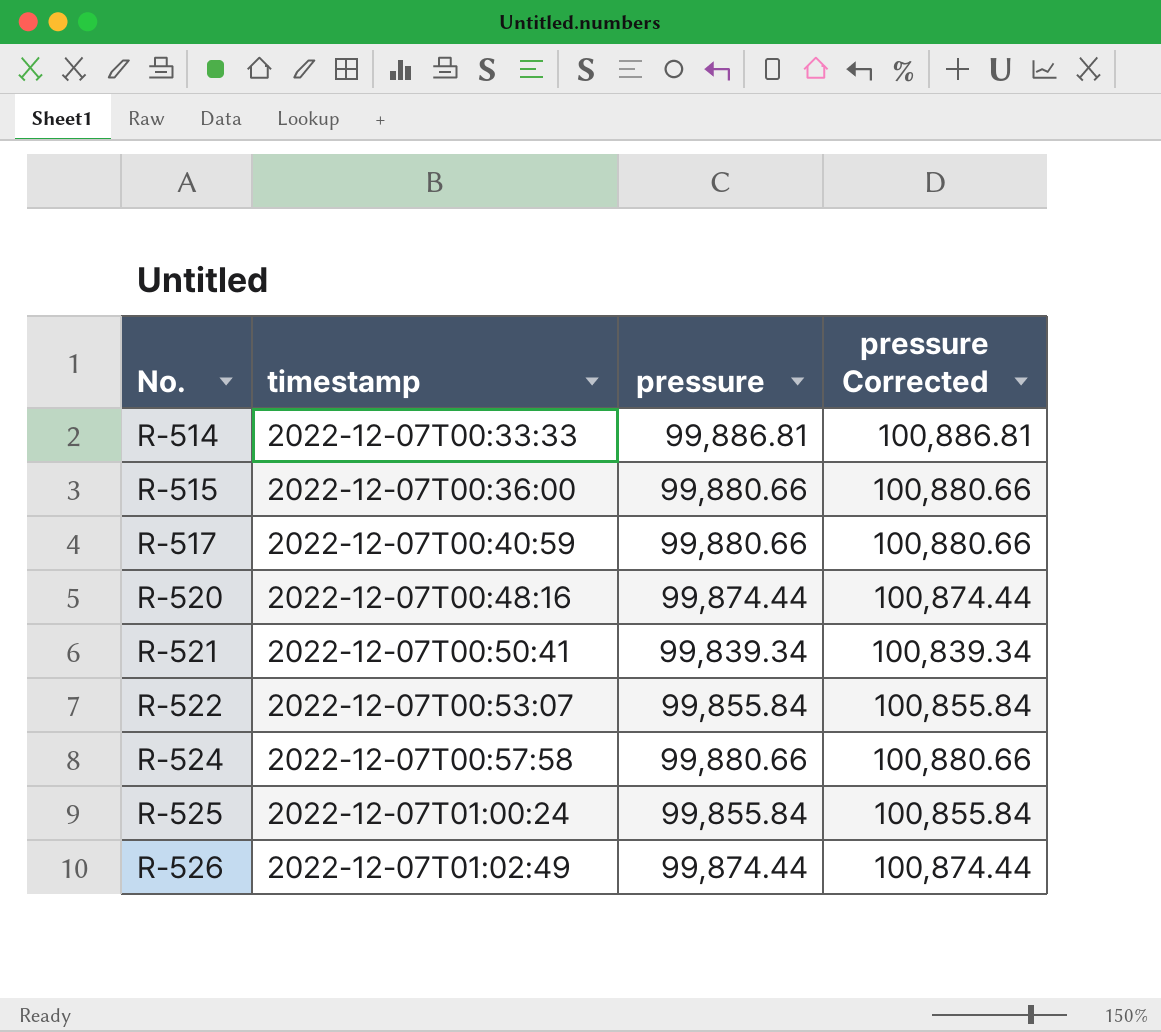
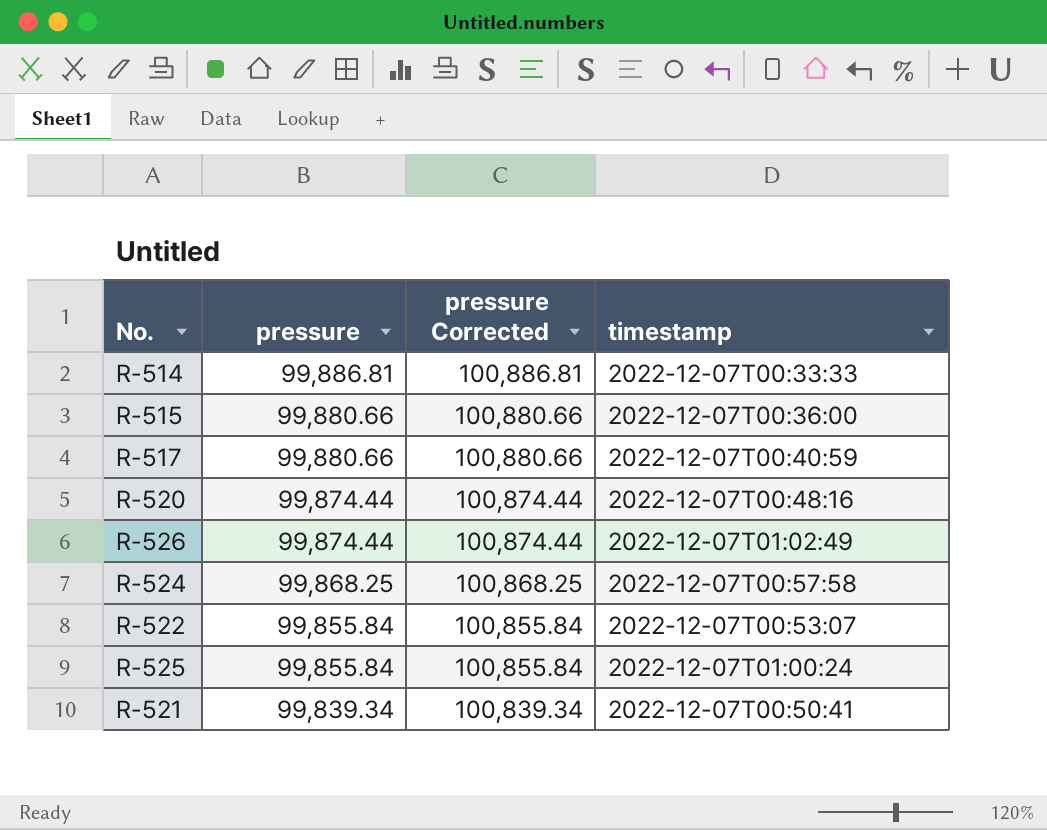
row order: No. ascending -> pressure descending
column timestamp | position: 2 -> 4
R-524 | pressure: 99,880.66 -> 99,868.25
R-524 | pressure Corrected: 100,880.66 -> 100,868.25

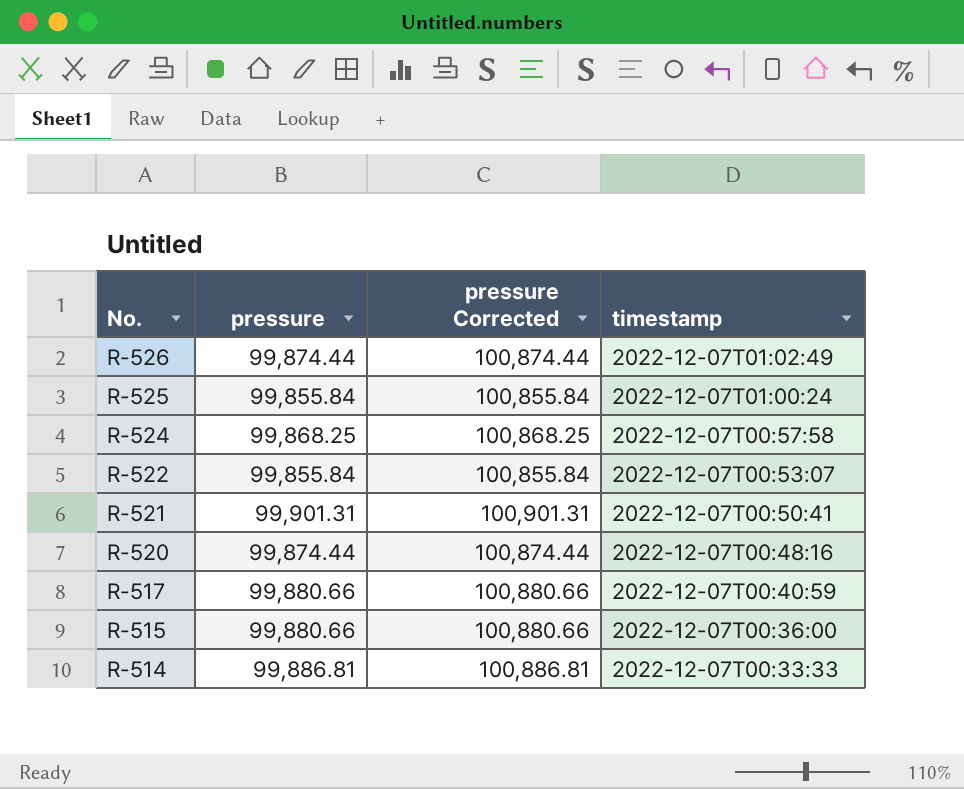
row order: pressure descending -> No. descending
R-521 | pressure: 99,839.34 -> 99,901.31
R-521 | pressure Corrected: 100,839.34 -> 100,901.31

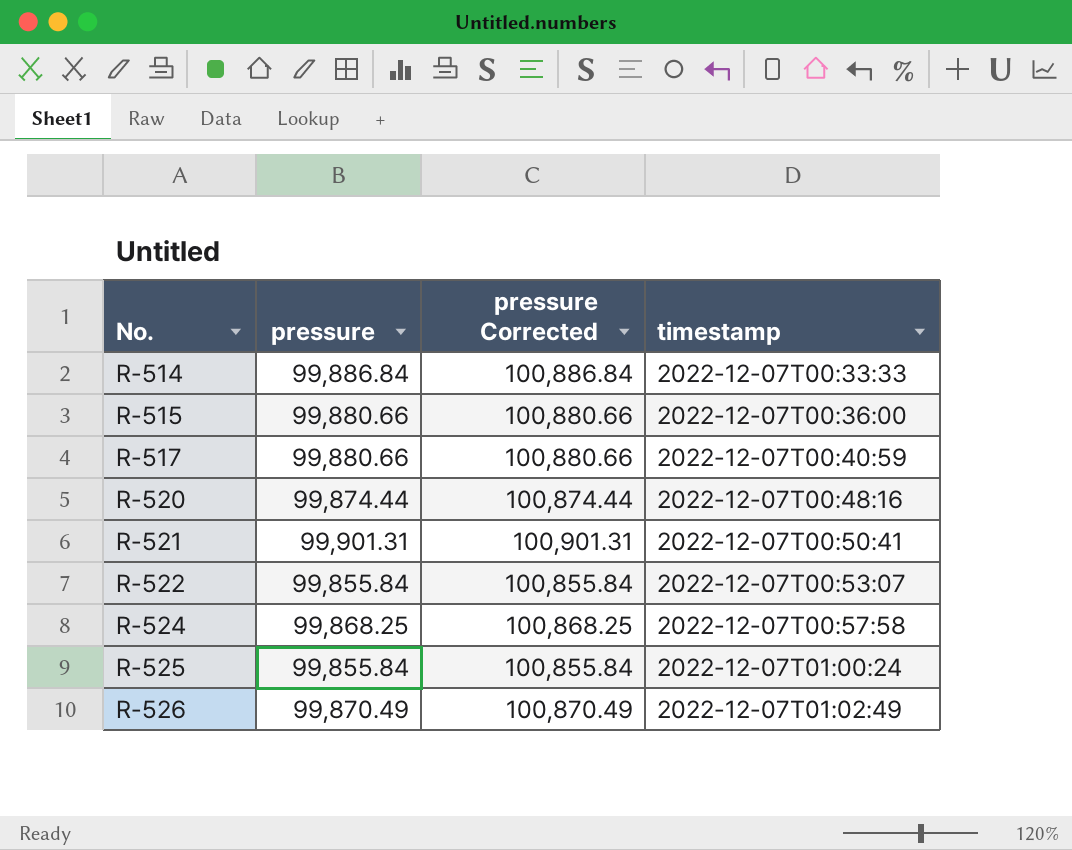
row order: No. descending -> No. ascending
R-514 | pressure: 99,886.81 -> 99,886.84
R-514 | pressure Corrected: 100,886.81 -> 100,886.84
R-526 | pressure: 99,874.44 -> 99,870.49
R-526 | pressure Corrected: 100,874.44 -> 100,870.49

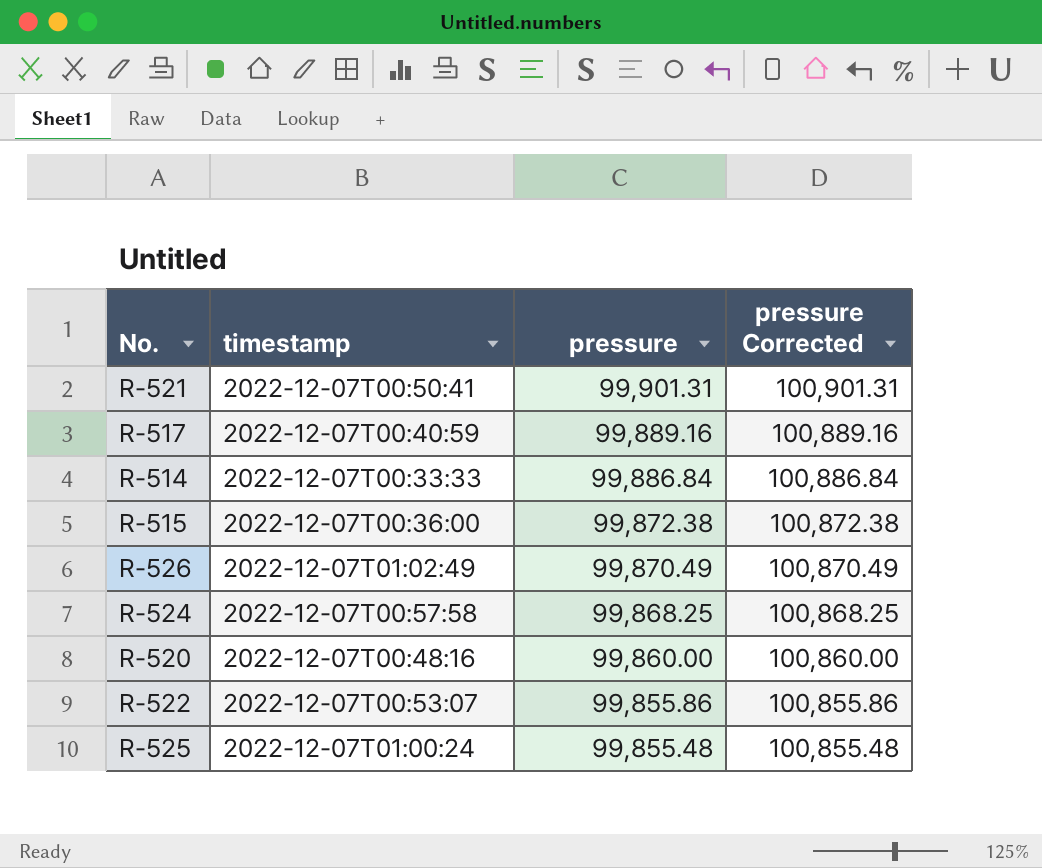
row order: No. ascending -> pressure descending
column timestamp | position: 4 -> 2
R-517 | pressure: 99,880.66 -> 99,889.16
R-517 | pressure Corrected: 100,880.66 -> 100,889.16
R-515 | pressure: 99,880.66 -> 99,872.38
R-515 | pressure Corrected: 100,880.66 -> 100,872.38
R-520 | pressure: 99,874.44 -> 99,860.00
R-520 | pressure Corrected: 100,874.44 -> 100,860.00
R-522 | pressure: 99,855.84 -> 99,855.86
R-522 | pressure Corrected: 100,855.84 -> 100,855.86
R-525 | pressure: 99,855.84 -> 99,855.48
R-525 | pressure Corrected: 100,855.84 -> 100,855.48

